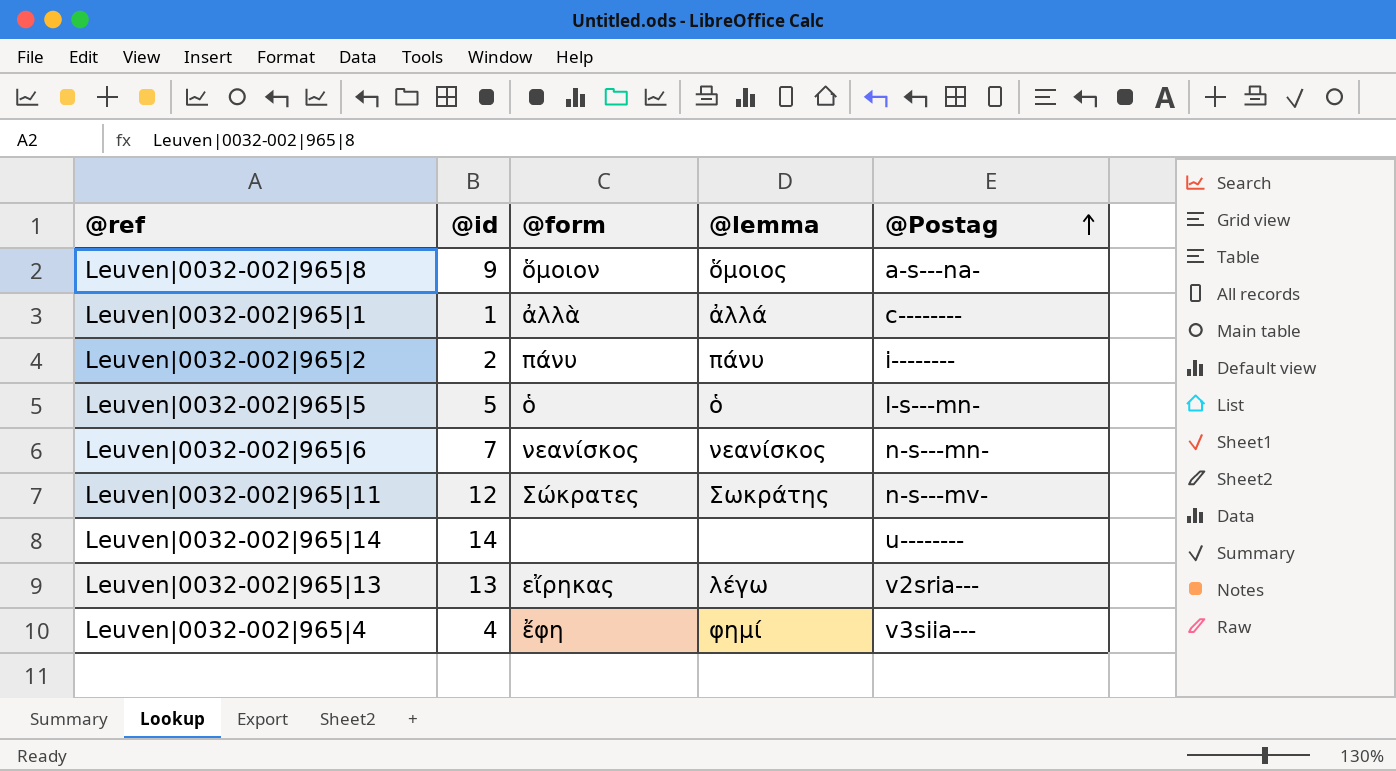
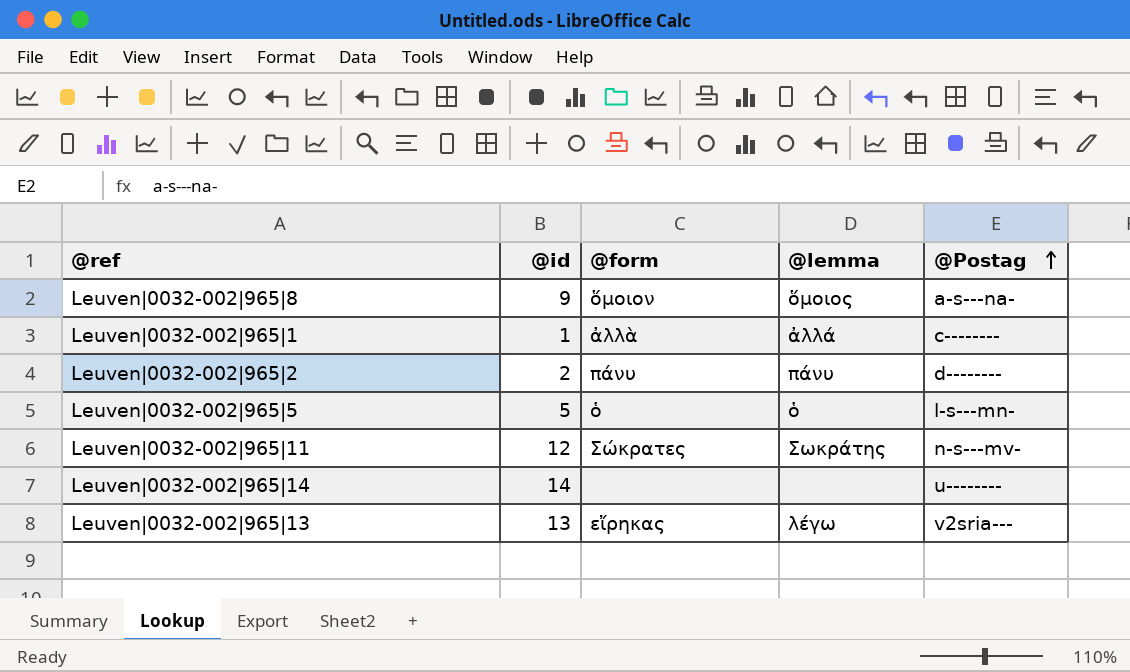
row Leuven|0032-002|965|6: 7 | νεανίσκος | νεανίσκος | n-s---mn- -> none
row Leuven|0032-002|965|4: 4 | ἔφη | φημί | v3siia--- -> none
Leuven|0032-002|965|2 | @Postag: i-------- -> d--------

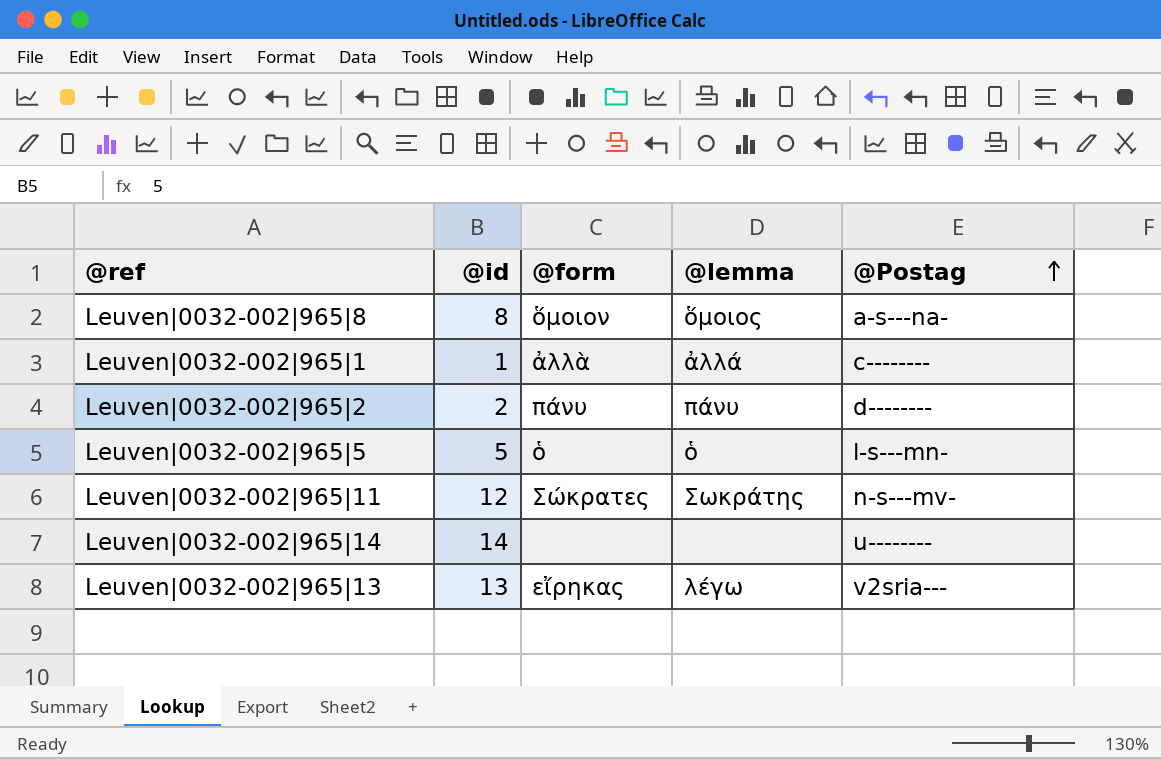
Leuven|0032-002|965|8 | @id: 9 -> 8

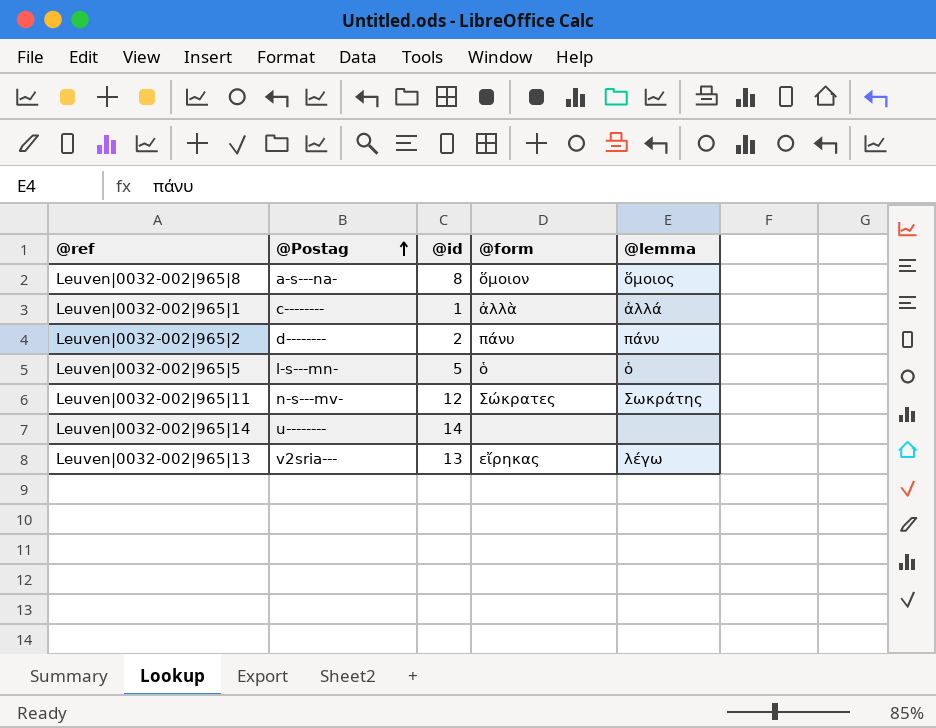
column @Postag | position: 5 -> 2

